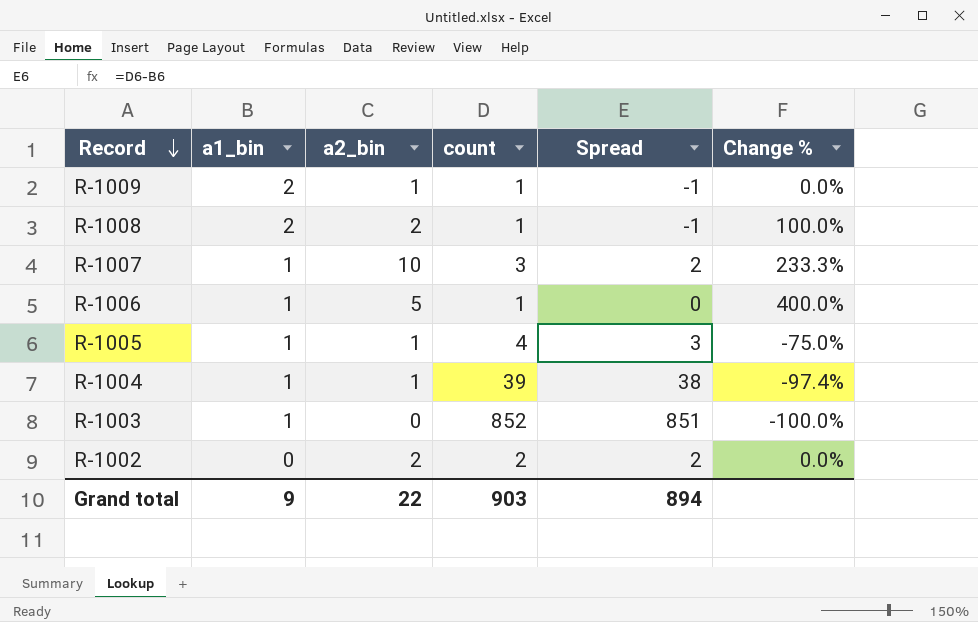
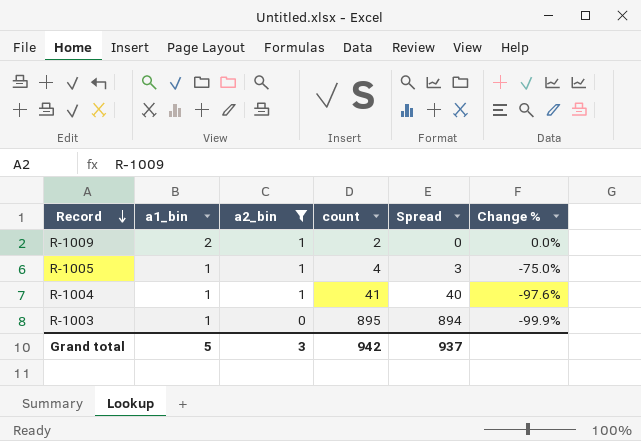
filter: none -> a2_bin <= 1
column Change % | formula: ([a2_bin] - [count]) / [count] -> ([a1_bin] - [count]) / [count]
R-1009 | count: 1 -> 2
R-1009 | Spread: -1 -> 0
R-1004 | count: 39 -> 41
R-1004 | Spread: 38 -> 40
R-1003 | count: 852 -> 895
R-1003 | Spread: 851 -> 894
Grand total | a1_bin: 9 -> 5
Grand total | a2_bin: 22 -> 3
Grand total | count: 903 -> 942
Grand total | Spread: 894 -> 937

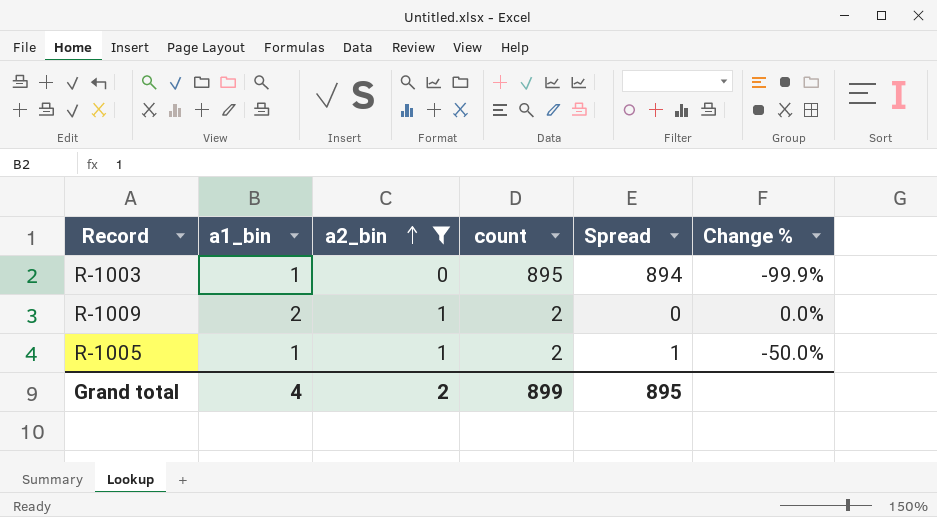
row order: Record descending -> a2_bin ascending
row R-1004: 1 | 1 | 41 | 40 | -97.6% -> none
R-1005 | count: 4 -> 2
R-1005 | Spread: 3 -> 1
R-1005 | Change %: -75.0% -> -50.0%
Grand total | a1_bin: 5 -> 4
Grand total | a2_bin: 3 -> 2
Grand total | count: 942 -> 899
Grand total | Spread: 937 -> 895

